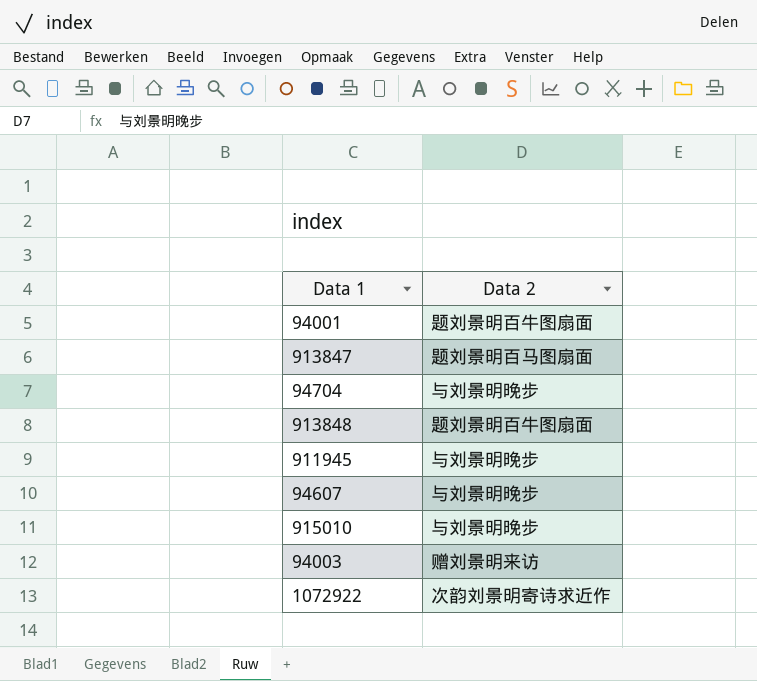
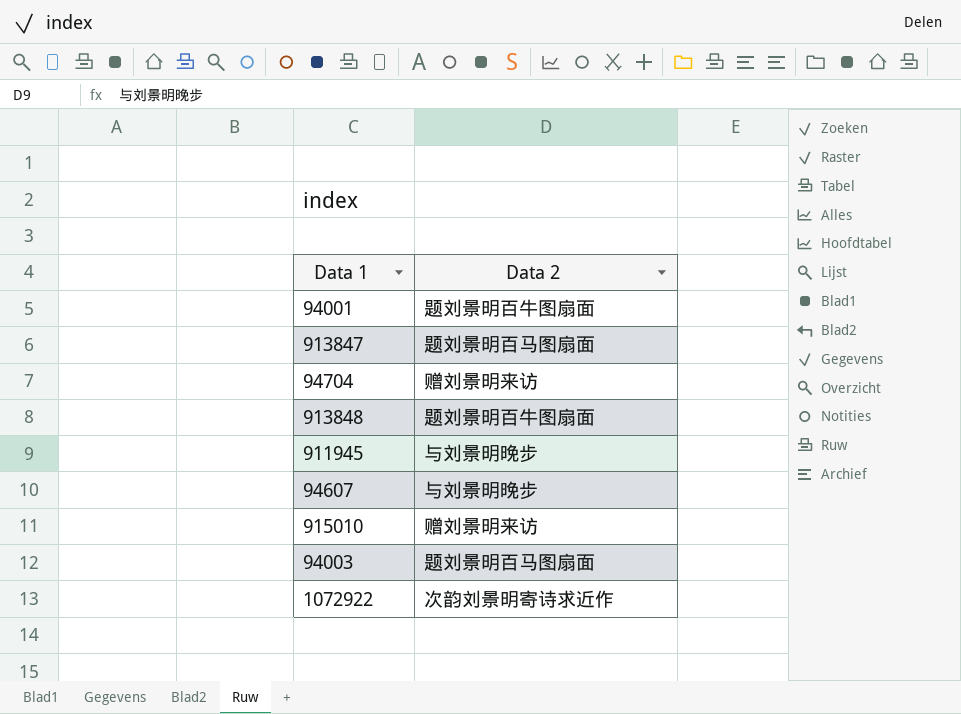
94704 | Data 2: 与刘景明晚步 -> 赠刘景明来访
915010 | Data 2: 与刘景明晚步 -> 赠刘景明来访
94003 | Data 2: 赠刘景明来访 -> 题刘景明百马图扇面

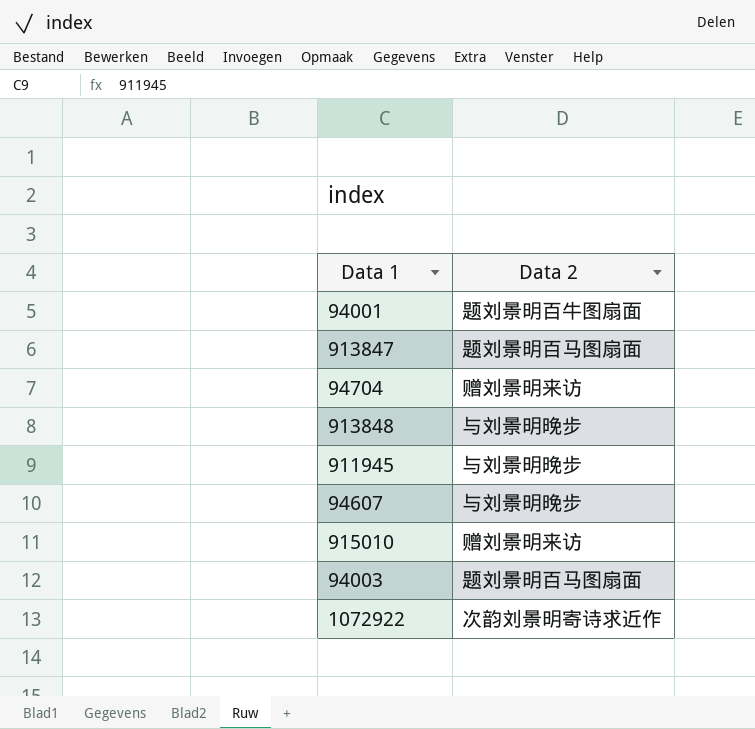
913848 | Data 2: 题刘景明百牛图扇面 -> 与刘景明晚步

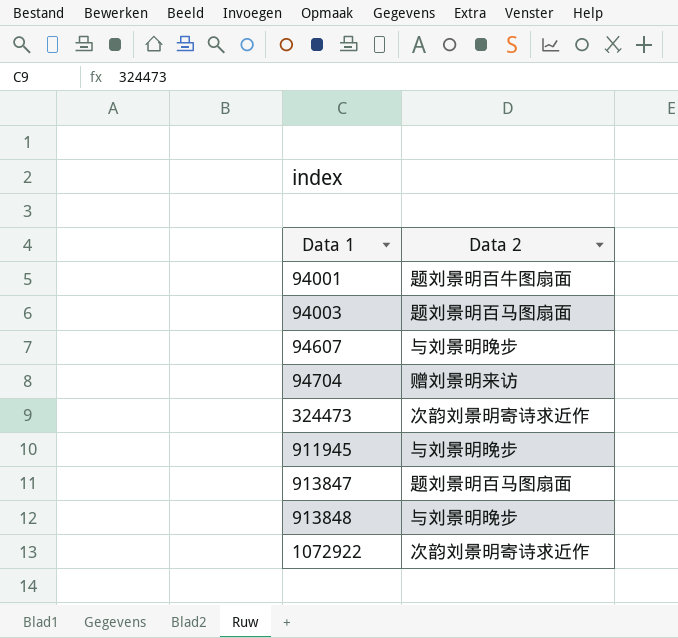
row order: none -> Data 1 ascending
row 915010: 赠刘景明来访 -> none
row 324473: none -> 次韵刘景明寄诗求近作

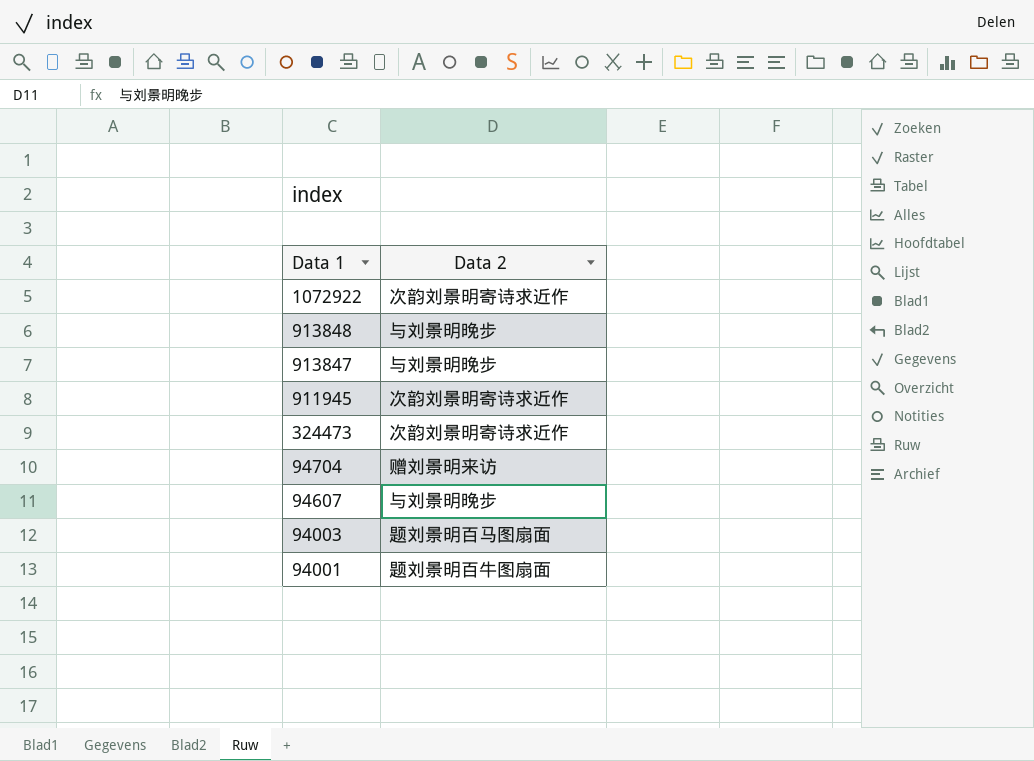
row order: Data 1 ascending -> Data 1 descending
913847 | Data 2: 题刘景明百马图扇面 -> 与刘景明晚步
911945 | Data 2: 与刘景明晚步 -> 次韵刘景明寄诗求近作

